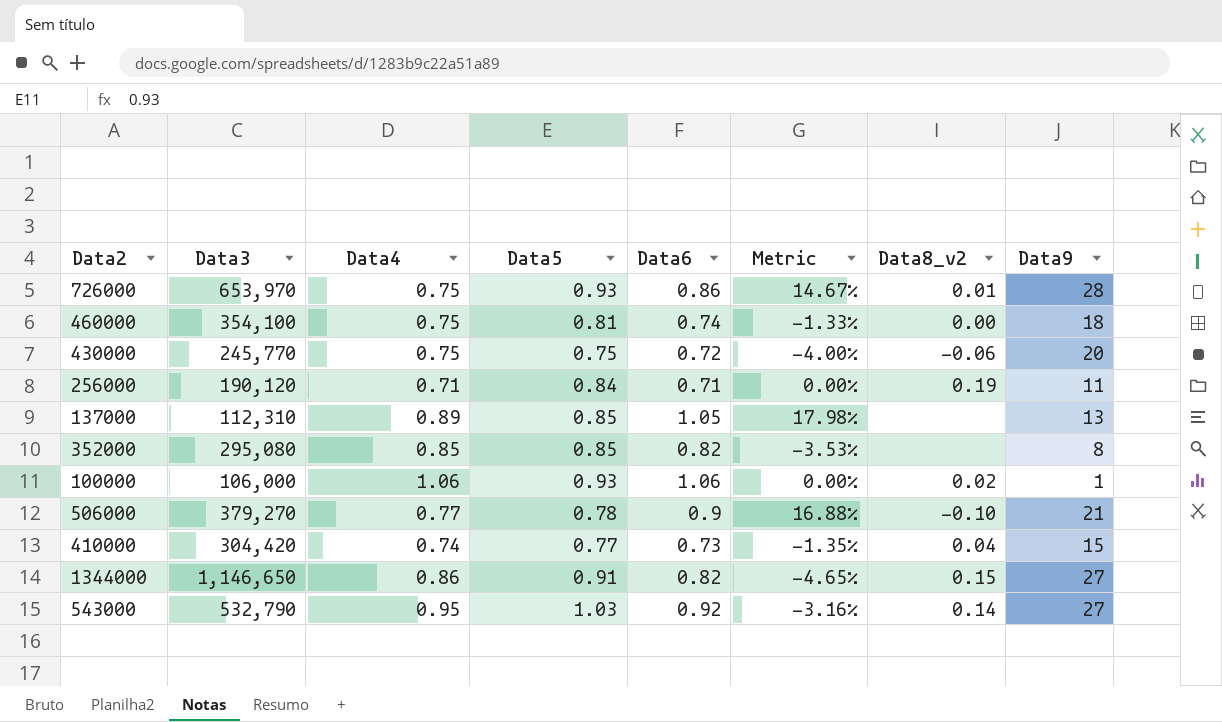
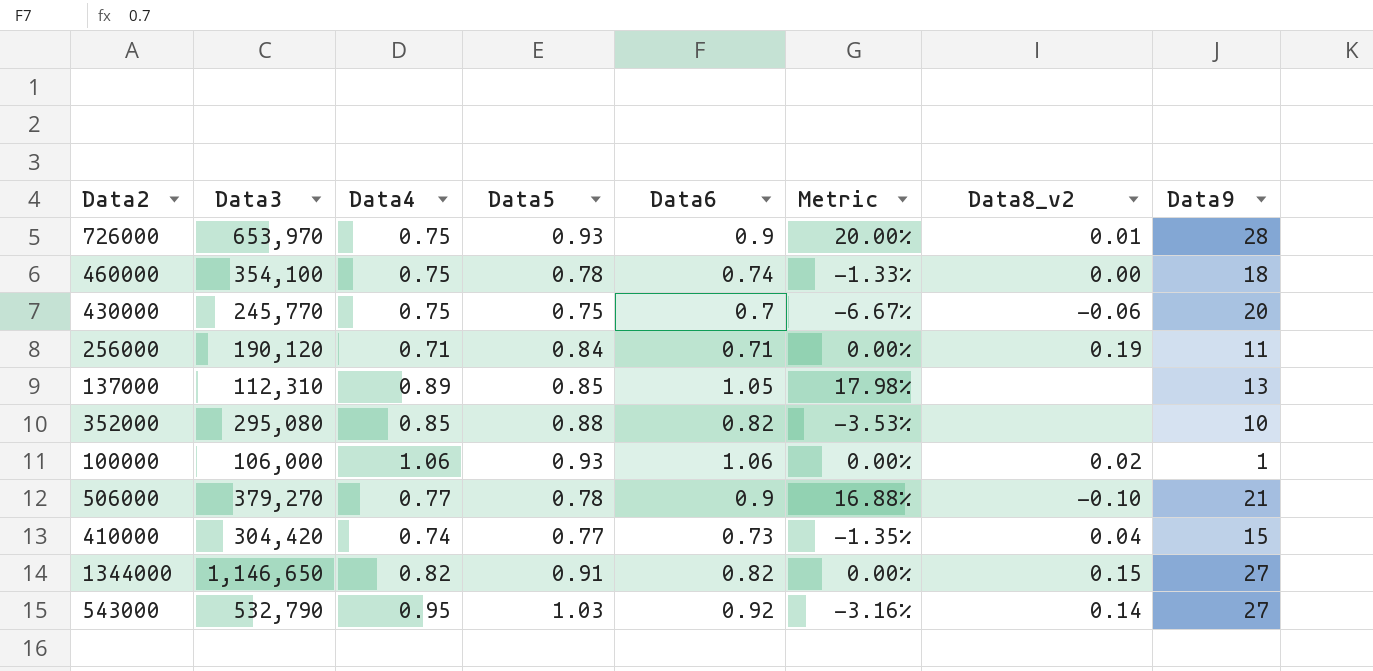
726000 | Data6: 0.86 -> 0.9
726000 | Metric: 14.67% -> 20.00%
460000 | Data5: 0.81 -> 0.78
430000 | Data6: 0.72 -> 0.7
430000 | Metric: -4.00% -> -6.67%
352000 | Data5: 0.85 -> 0.88
352000 | Data9: 8 -> 10
1344000 | Data4: 0.86 -> 0.82
1344000 | Metric: -4.65% -> 0.00%

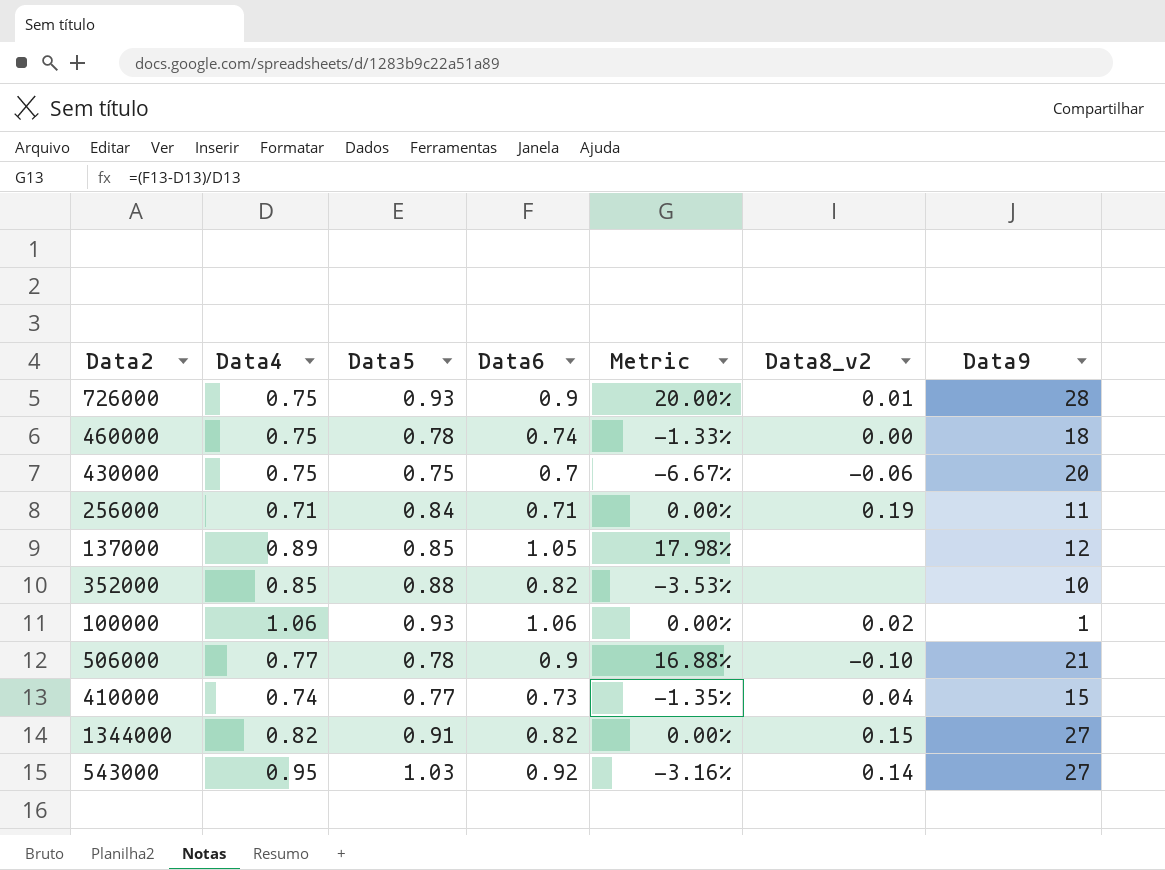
column Data3 | position: 2 -> none
137000 | Data9: 13 -> 12

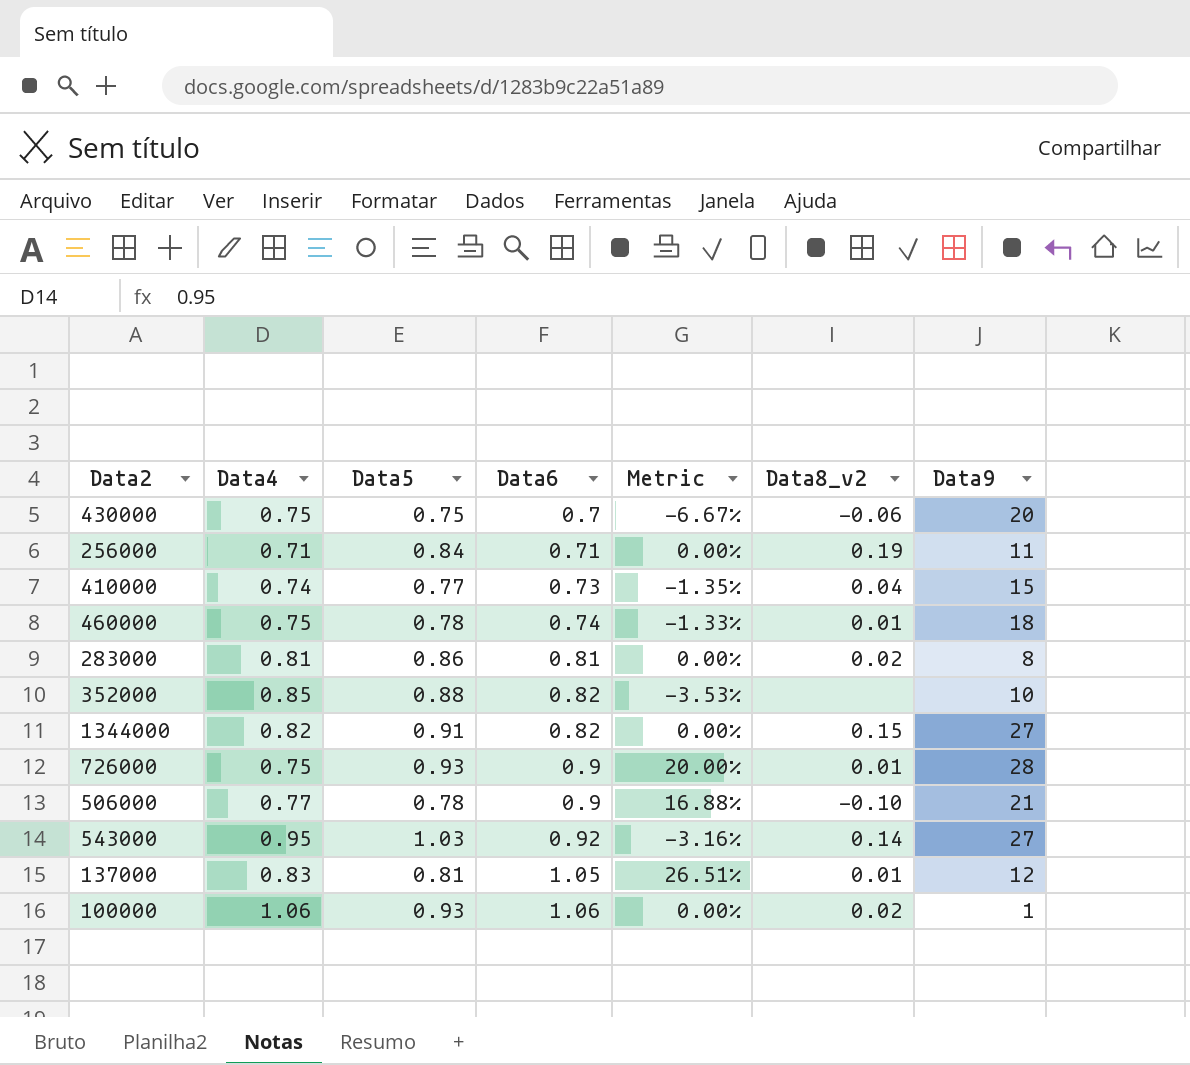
row order: none -> Data6 ascending
460000 | Data8_v2: 0.00 -> 0.01
row 283000: none -> 0.81 | 0.86 | 0.81 | 0.00% | 0.02 | 8
137000 | Data4: 0.89 -> 0.83
137000 | Data5: 0.85 -> 0.81
137000 | Metric: 17.98% -> 26.51%
137000 | Data8_v2: none -> 0.01

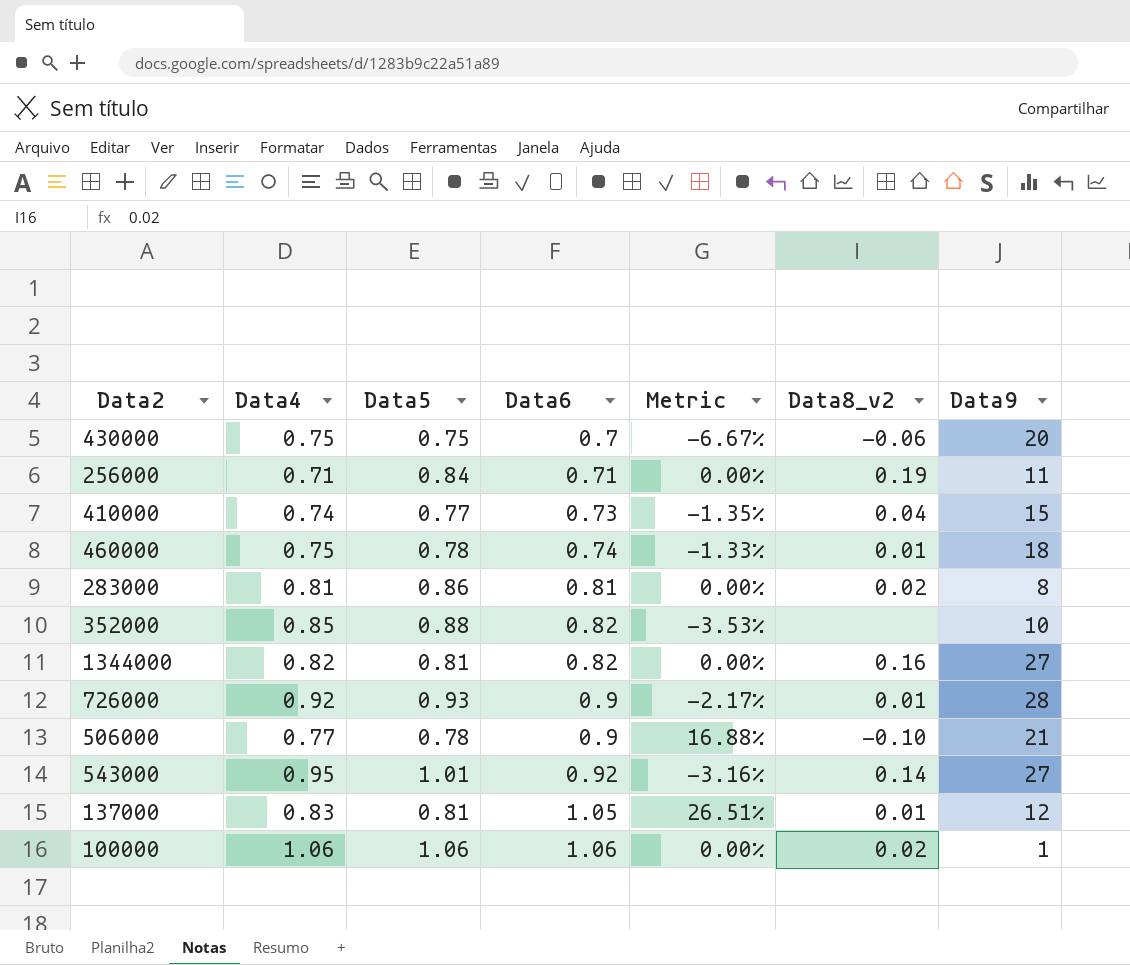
1344000 | Data5: 0.91 -> 0.81
1344000 | Data8_v2: 0.15 -> 0.16
726000 | Data4: 0.75 -> 0.92
726000 | Metric: 20.00% -> -2.17%
543000 | Data5: 1.03 -> 1.01
100000 | Data5: 0.93 -> 1.06

